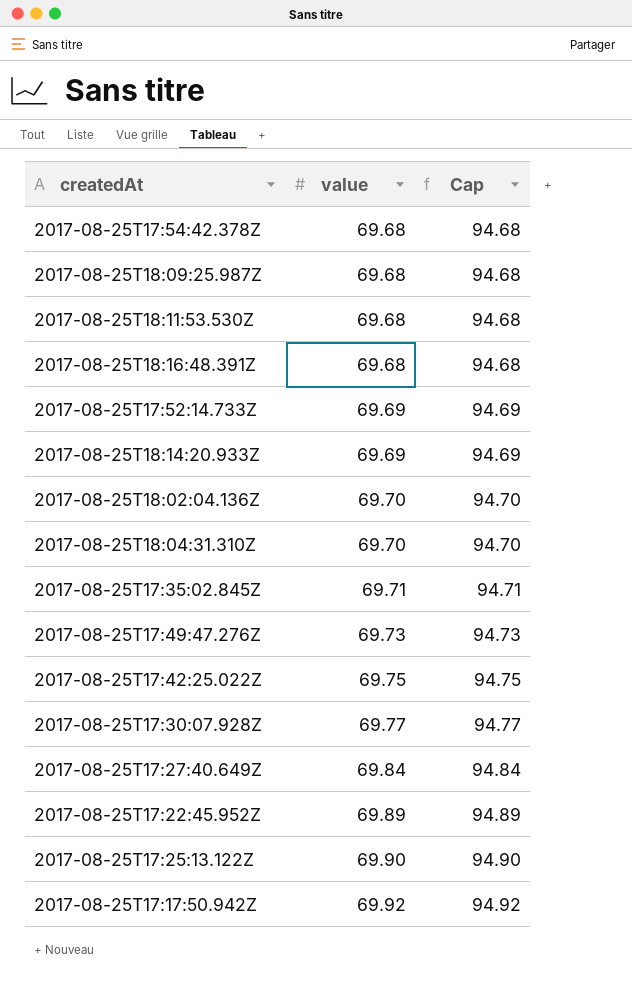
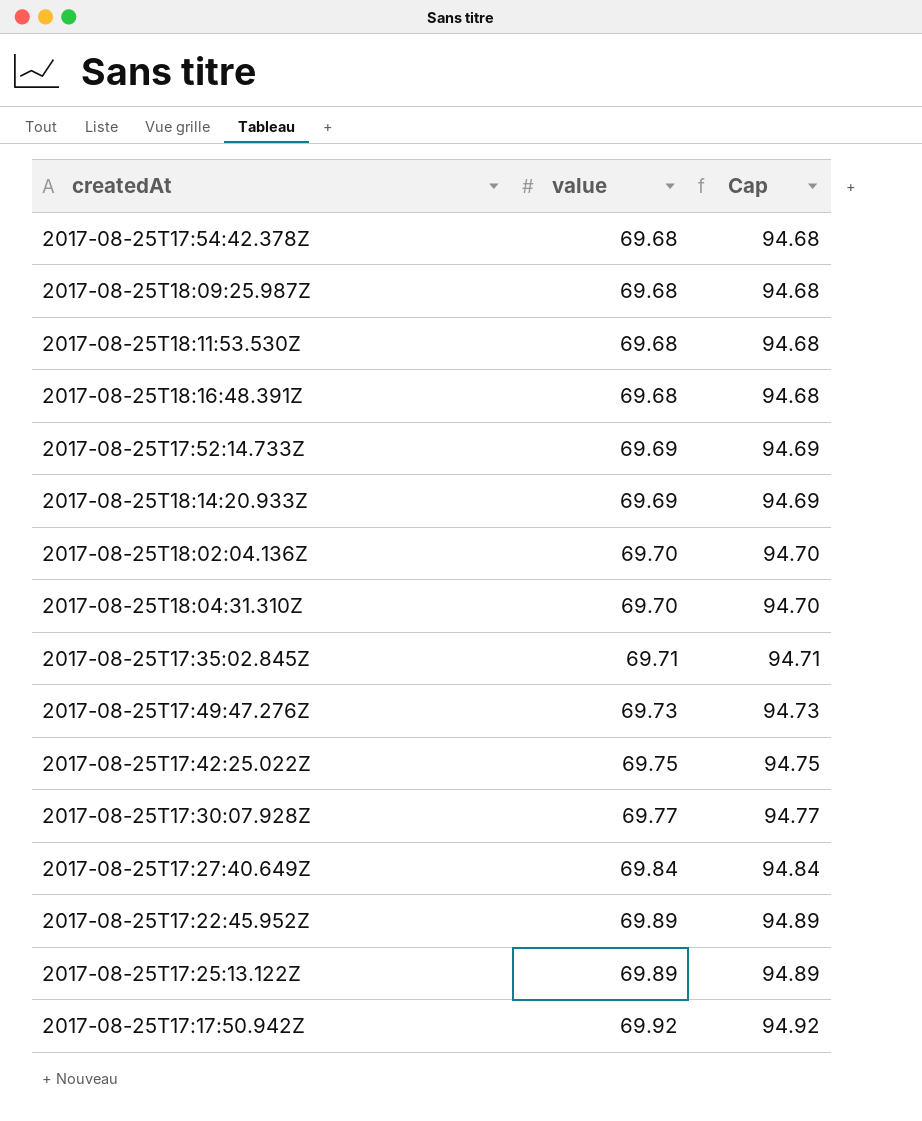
2017-08-25T17:25:13.122Z | value: 69.90 -> 69.89
2017-08-25T17:25:13.122Z | Cap: 94.90 -> 94.89

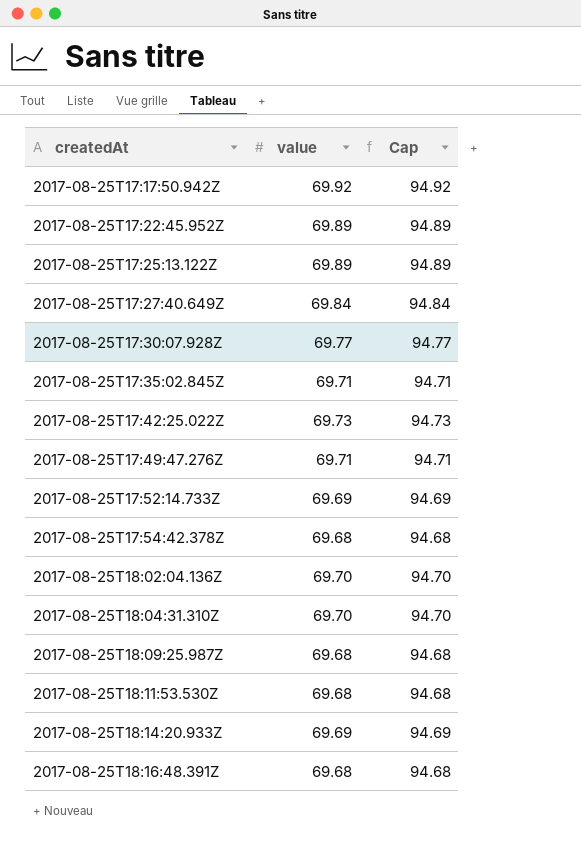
row order: value ascending -> createdAt ascending
2017-08-25T17:42:25.022Z | value: 69.75 -> 69.73
2017-08-25T17:42:25.022Z | Cap: 94.75 -> 94.73
2017-08-25T17:49:47.276Z | value: 69.73 -> 69.71
2017-08-25T17:49:47.276Z | Cap: 94.73 -> 94.71

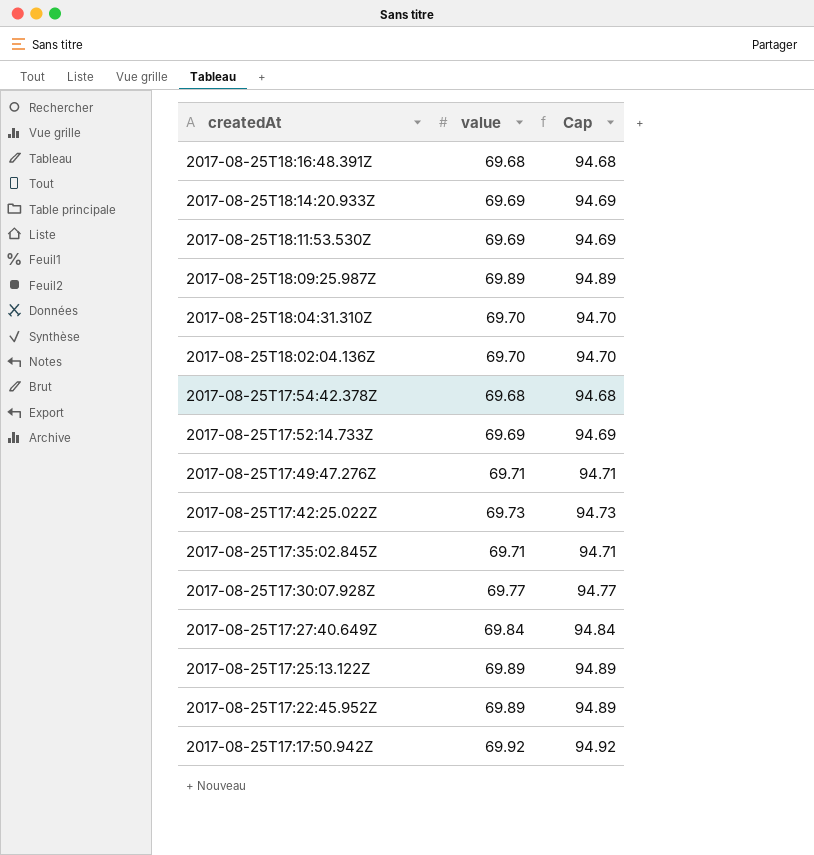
row order: createdAt ascending -> createdAt descending
2017-08-25T18:11:53.530Z | value: 69.68 -> 69.69
2017-08-25T18:11:53.530Z | Cap: 94.68 -> 94.69
2017-08-25T18:09:25.987Z | value: 69.68 -> 69.89
2017-08-25T18:09:25.987Z | Cap: 94.68 -> 94.89

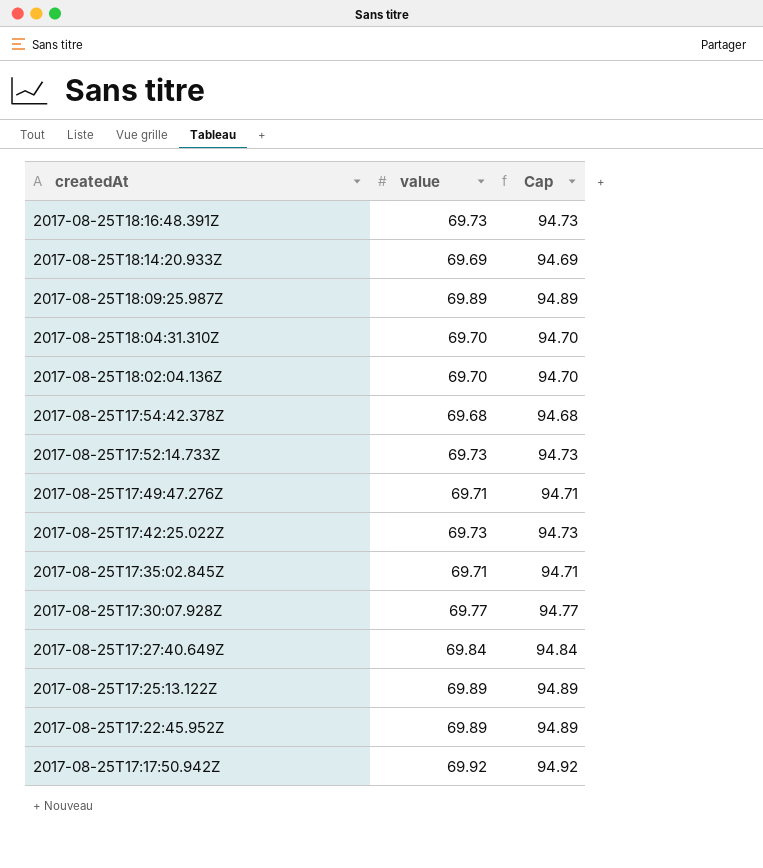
row 2017-08-25T18:11:53.530Z: 69.69 | 94.69 -> none
2017-08-25T18:16:48.391Z | value: 69.68 -> 69.73
2017-08-25T18:16:48.391Z | Cap: 94.68 -> 94.73
2017-08-25T17:52:14.733Z | value: 69.69 -> 69.73
2017-08-25T17:52:14.733Z | Cap: 94.69 -> 94.73

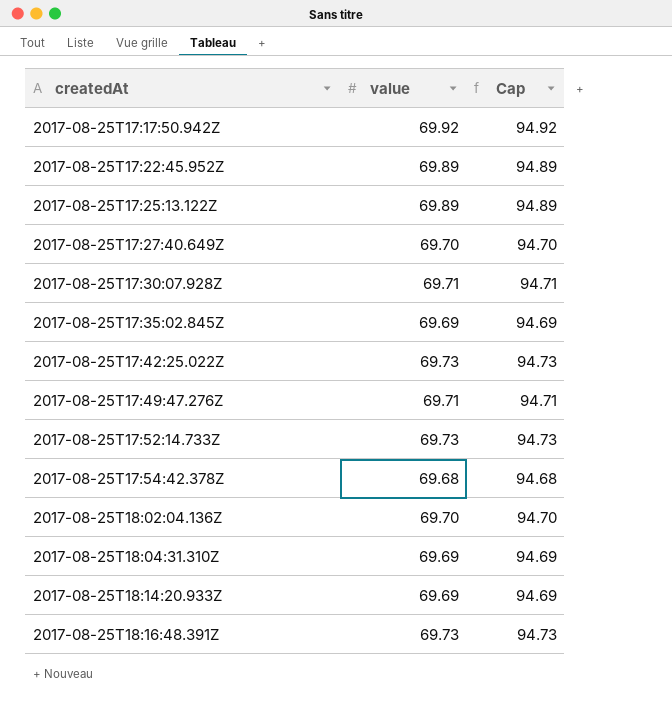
row order: createdAt descending -> createdAt ascending
row 2017-08-25T18:09:25.987Z: 69.89 | 94.89 -> none
2017-08-25T17:27:40.649Z | value: 69.84 -> 69.70
2017-08-25T17:27:40.649Z | Cap: 94.84 -> 94.70
2017-08-25T17:30:07.928Z | value: 69.77 -> 69.71
2017-08-25T17:30:07.928Z | Cap: 94.77 -> 94.71
2017-08-25T17:35:02.845Z | value: 69.71 -> 69.69
2017-08-25T17:35:02.845Z | Cap: 94.71 -> 94.69
2017-08-25T18:04:31.310Z | value: 69.70 -> 69.69
2017-08-25T18:04:31.310Z | Cap: 94.70 -> 94.69

